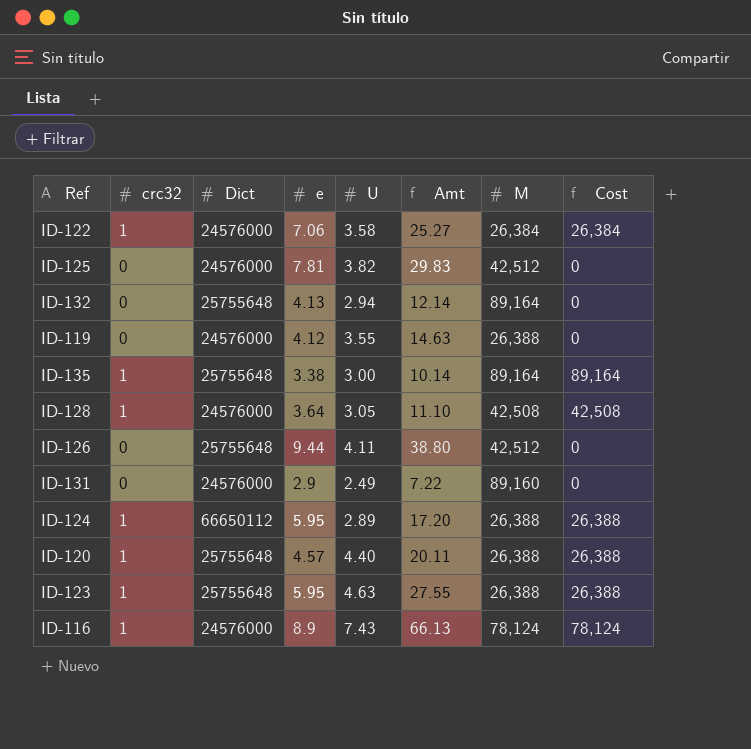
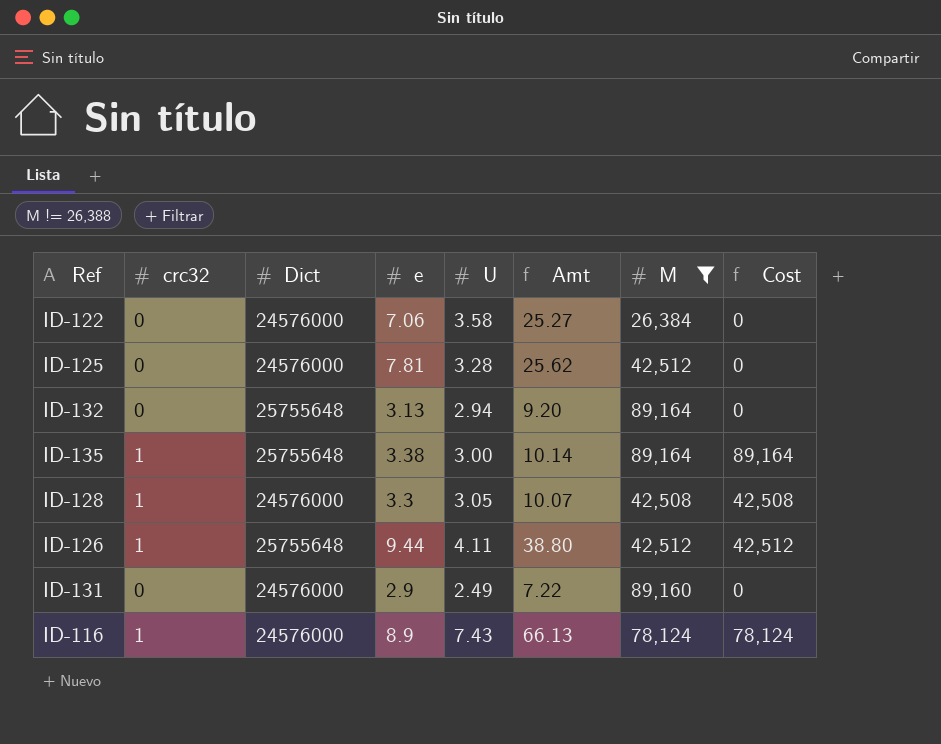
filter: none -> M != 26,388
ID-122 | crc32: 1 -> 0
ID-122 | Cost: 26,384 -> 0
ID-125 | U: 3.82 -> 3.28
ID-125 | Amt: 29.83 -> 25.62
ID-132 | e: 4.13 -> 3.13
ID-132 | Amt: 12.14 -> 9.20
ID-128 | e: 3.64 -> 3.3
ID-128 | Amt: 11.10 -> 10.07
ID-126 | crc32: 0 -> 1
ID-126 | Cost: 0 -> 42,512

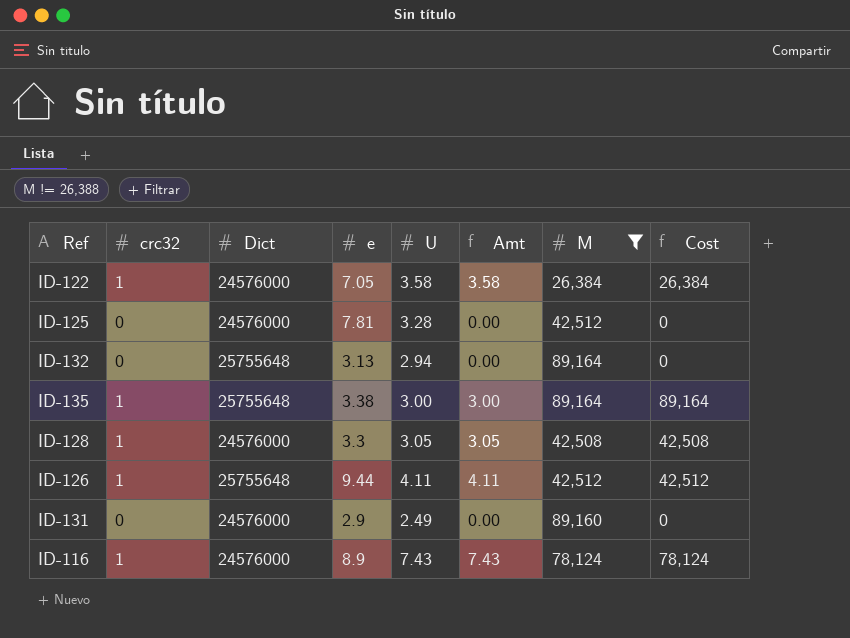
column Amt | formula: [e] * [U] -> [crc32] * [U]
ID-122 | crc32: 0 -> 1
ID-122 | e: 7.06 -> 7.05
ID-122 | Cost: 0 -> 26,384

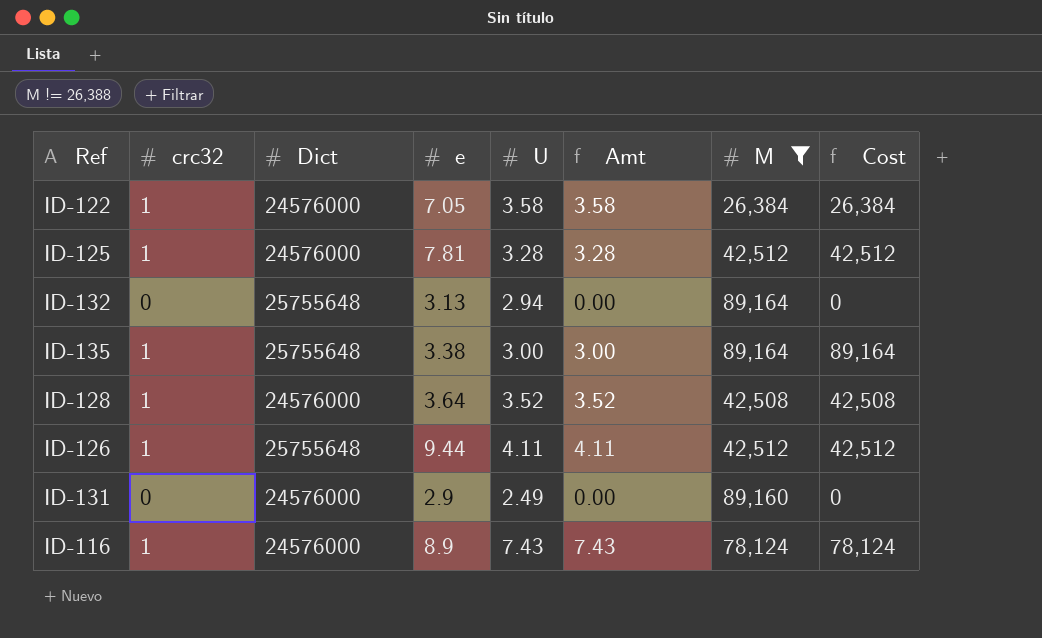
ID-125 | crc32: 0 -> 1
ID-125 | Amt: 0.00 -> 3.28
ID-125 | Cost: 0 -> 42,512
ID-128 | e: 3.3 -> 3.64
ID-128 | U: 3.05 -> 3.52
ID-128 | Amt: 3.05 -> 3.52

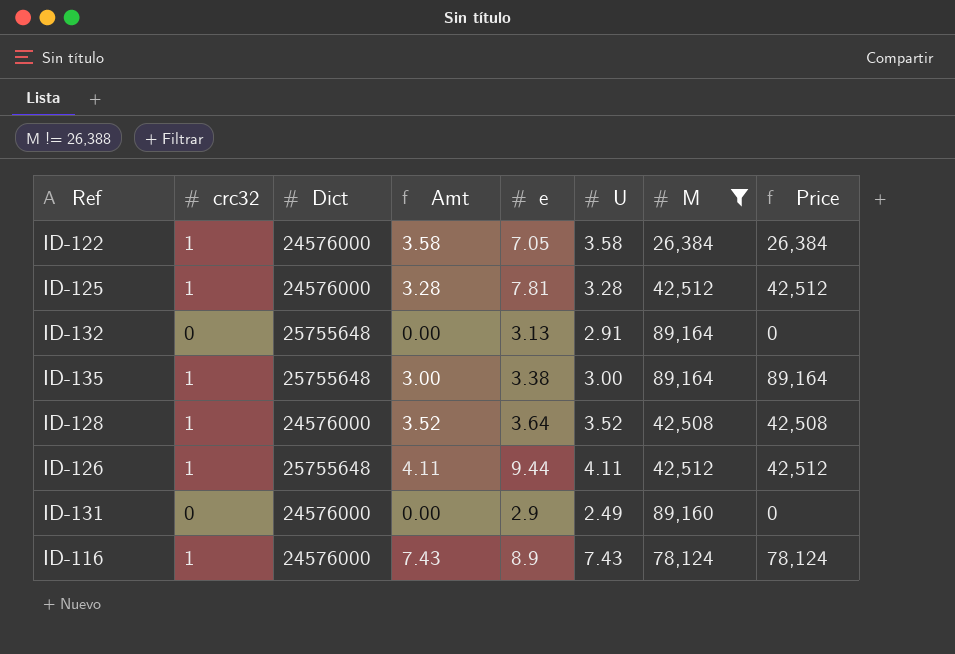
column Amt | position: 6 -> 4
column name: Cost -> Price
ID-132 | U: 2.94 -> 2.91

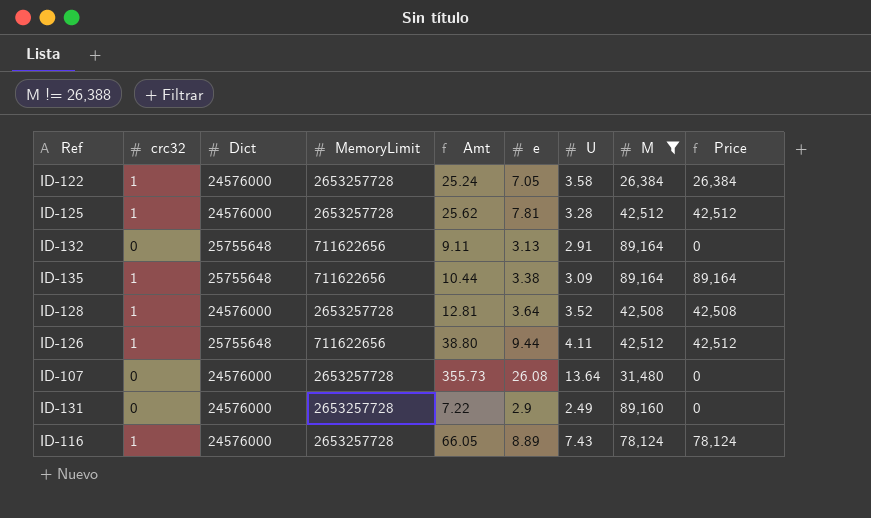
column MemoryLimit | position: none -> 4
column Amt | formula: [crc32] * [U] -> [e] * [U]
ID-135 | U: 3.00 -> 3.09
row ID-107: none -> 0 | 24576000 | 2653257728 | 355.73 | 26.08 | 13.64 | 31,480 | 0
ID-116 | e: 8.9 -> 8.89

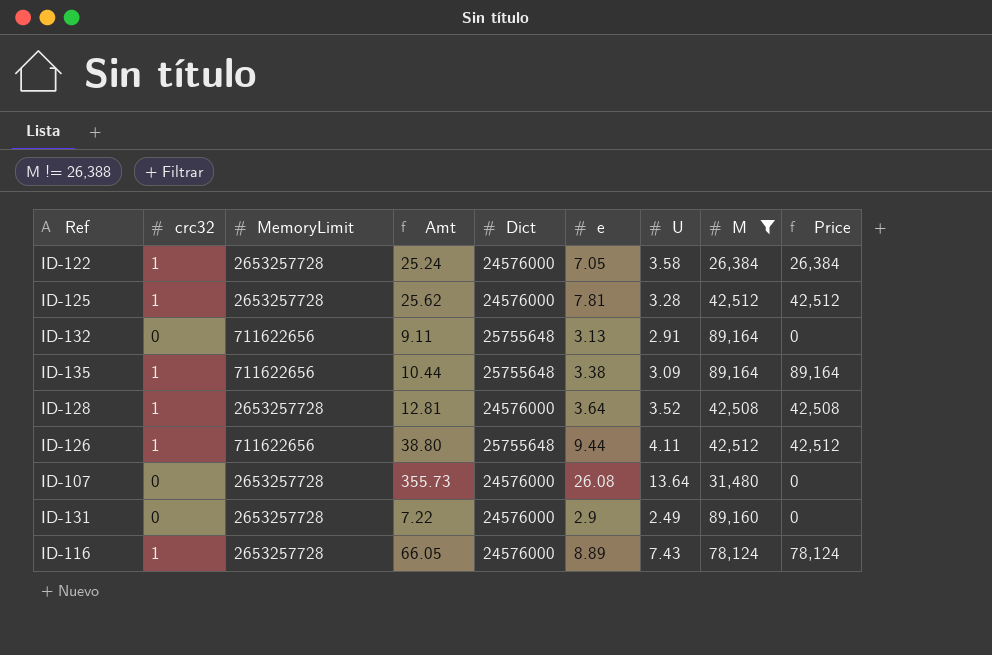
column Dict | position: 3 -> 5

